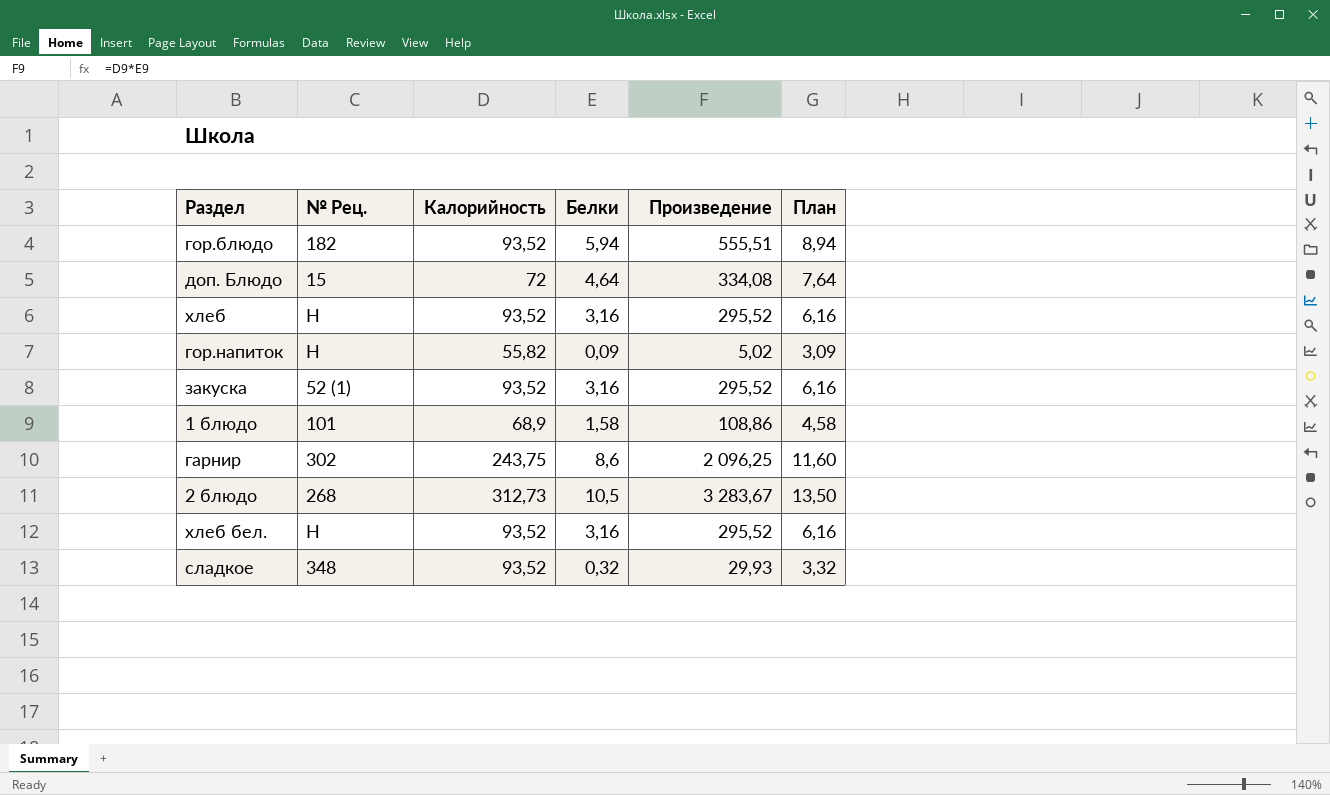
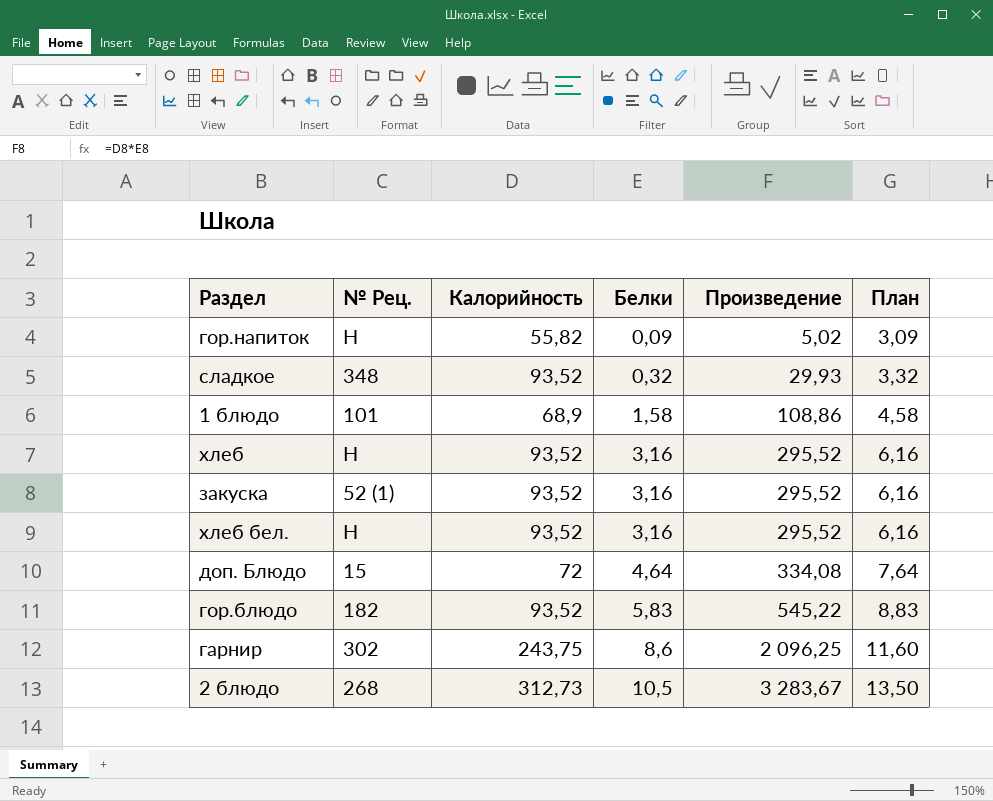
row order: none -> Белки ascending
гор.блюдо | Белки: 5,94 -> 5,83
гор.блюдо | Произведение: 555,51 -> 545,22
гор.блюдо | План: 8,94 -> 8,83

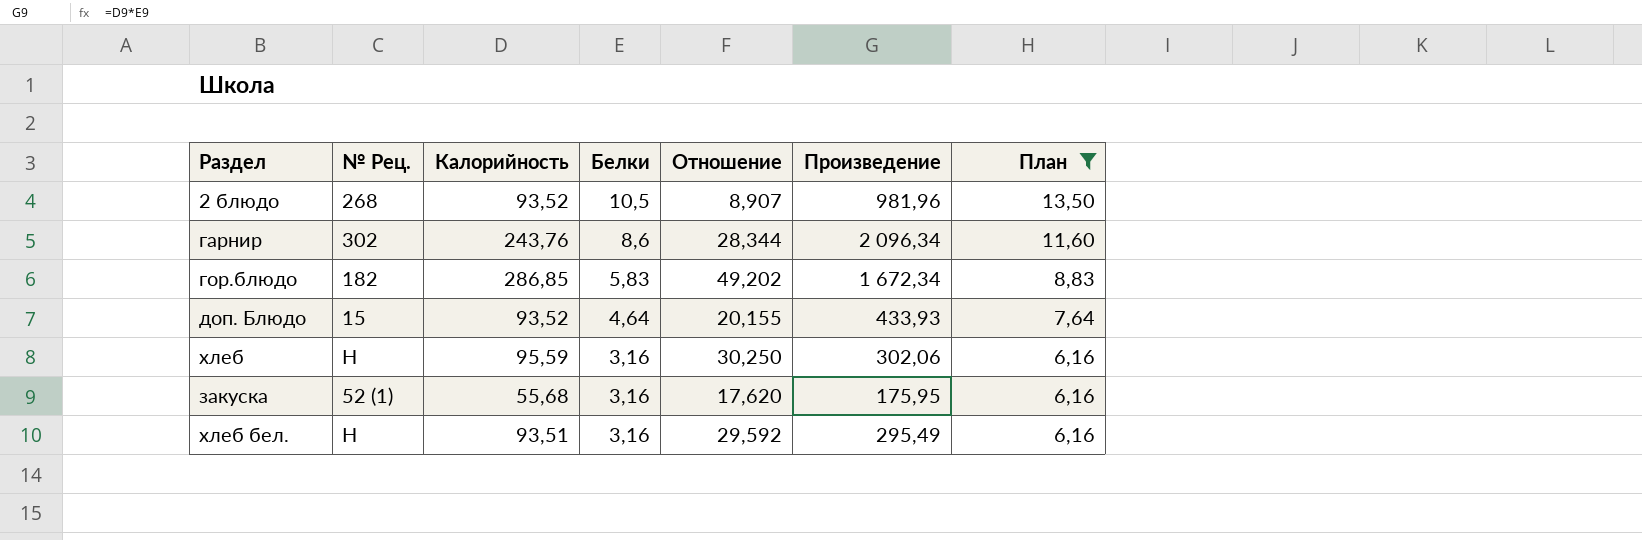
filter: none -> План >= 6,16
row order: Белки ascending -> Белки descending
column Отношение | formula: none -> [Калорийность] / [Белки]
2 блюдо | Калорийность: 312,73 -> 93,52
2 блюдо | Произведение: 3 283,67 -> 981,96
гарнир | Калорийность: 243,75 -> 243,76
гарнир | Произведение: 2 096,25 -> 2 096,34
гор.блюдо | Калорийность: 93,52 -> 286,85
гор.блюдо | Произведение: 545,22 -> 1 672,34
доп. Блюдо | Калорийность: 72 -> 93,52
доп. Блюдо | Произведение: 334,08 -> 433,93
хлеб | Калорийность: 93,52 -> 95,59
хлеб | Произведение: 295,52 -> 302,06
закуска | Калорийность: 93,52 -> 55,68
закуска | Произведение: 295,52 -> 175,95
хлеб бел. | Калорийность: 93,52 -> 93,51
хлеб бел. | Произведение: 295,52 -> 295,49

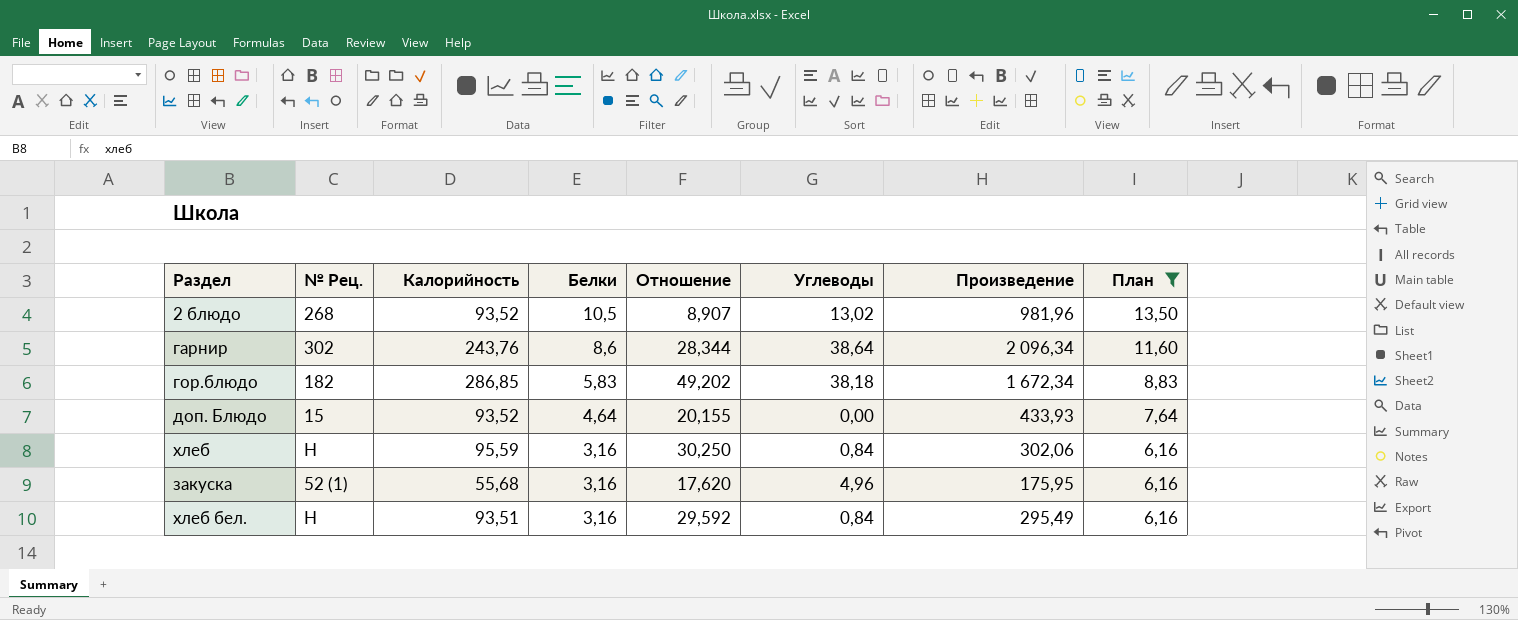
column Углеводы | position: none -> 6

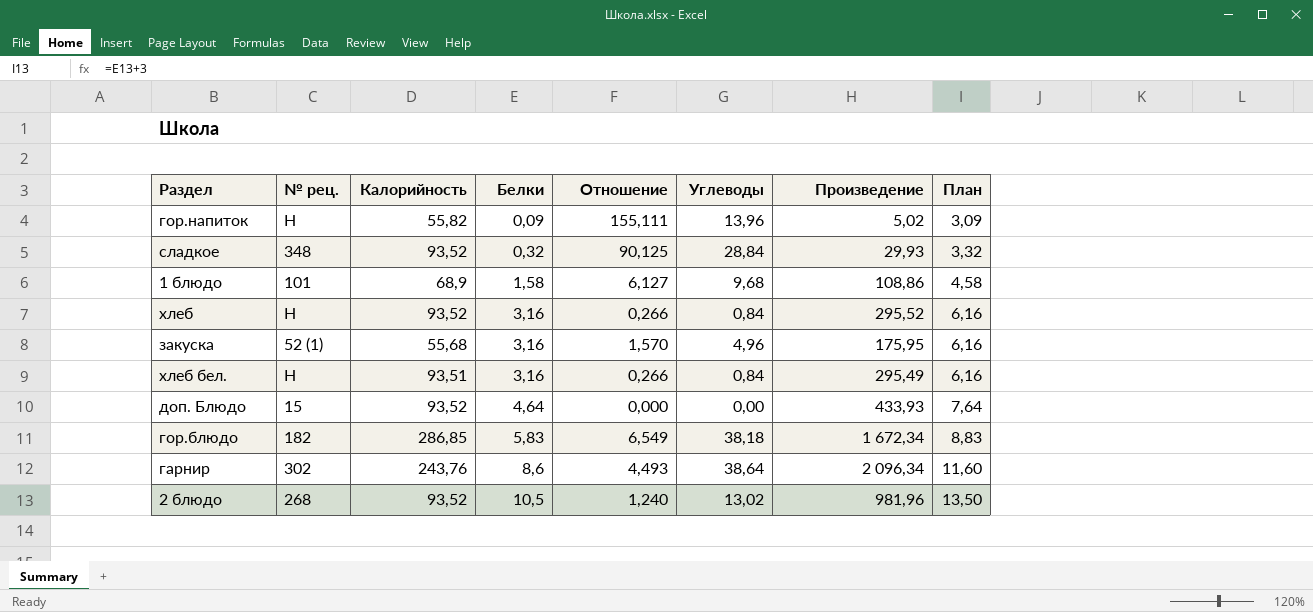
filter: План >= 6,16 -> none
row order: Белки descending -> Белки ascending
column name: № Рец. -> № рец.
column Отношение | formula: [Калорийность] / [Белки] -> [Углеводы] / [Белки]
хлеб | Калорийность: 95,59 -> 93,52
хлеб | Произведение: 302,06 -> 295,52

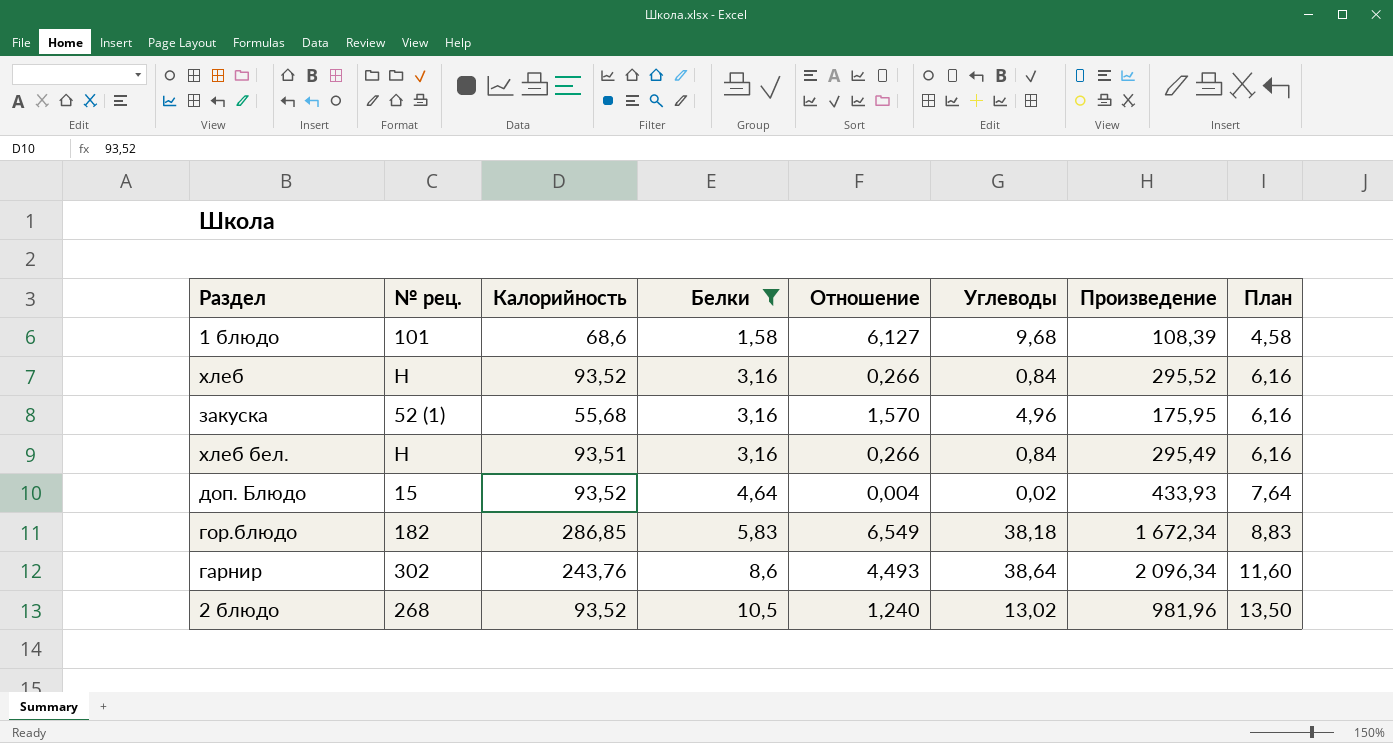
filter: none -> Белки >= 1,58
1 блюдо | Калорийность: 68,9 -> 68,6
1 блюдо | Произведение: 108,86 -> 108,39
доп. Блюдо | Отношение: 0,000 -> 0,004
доп. Блюдо | Углеводы: 0,00 -> 0,02

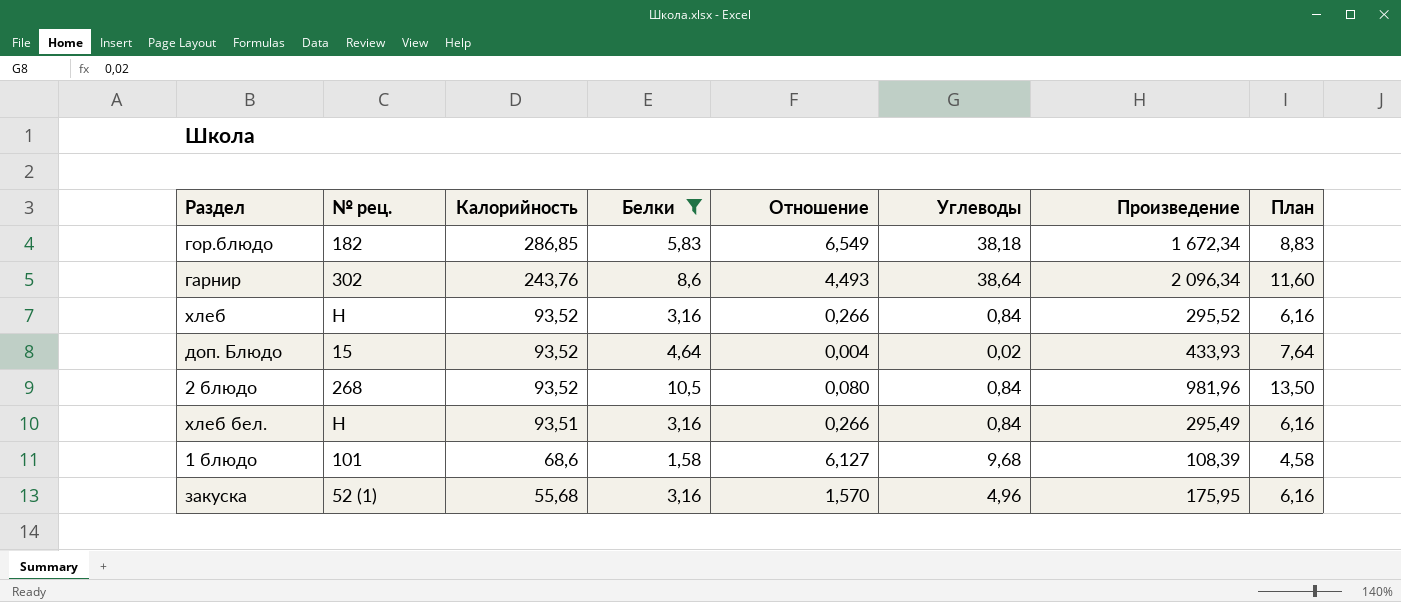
row order: Белки ascending -> Калорийность descending
2 блюдо | Отношение: 1,240 -> 0,080
2 блюдо | Углеводы: 13,02 -> 0,84

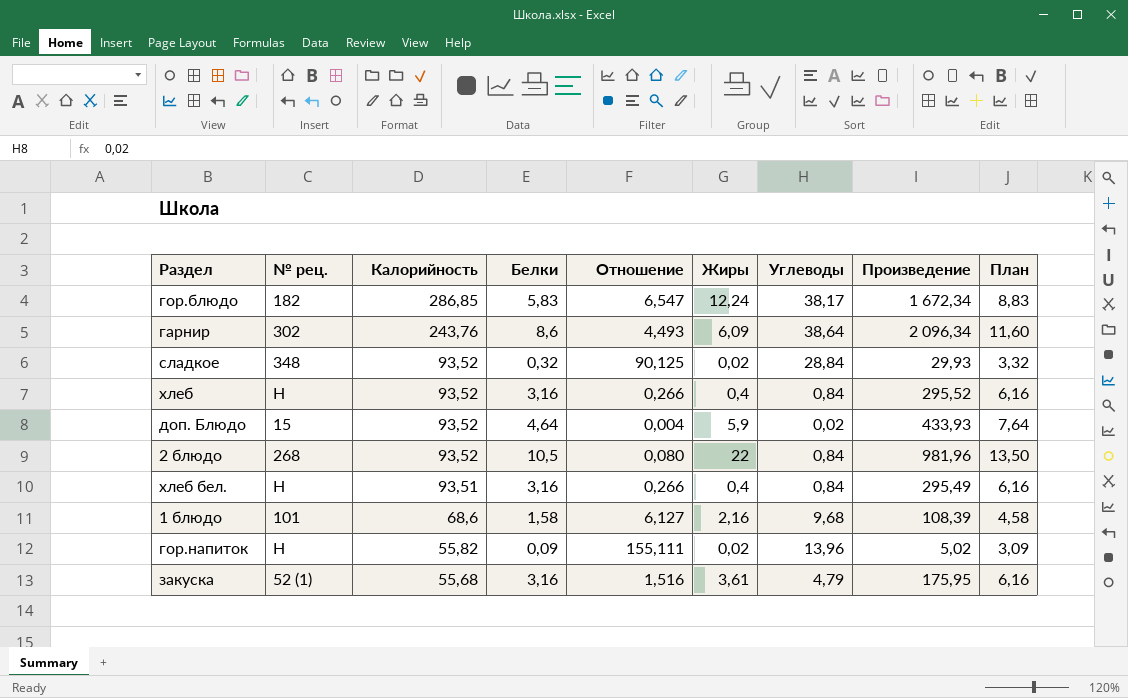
filter: Белки >= 1,58 -> none
column Жиры | position: none -> 6
гор.блюдо | Отношение: 6,549 -> 6,547
гор.блюдо | Углеводы: 38,18 -> 38,17
закуска | Отношение: 1,570 -> 1,516
закуска | Углеводы: 4,96 -> 4,79

